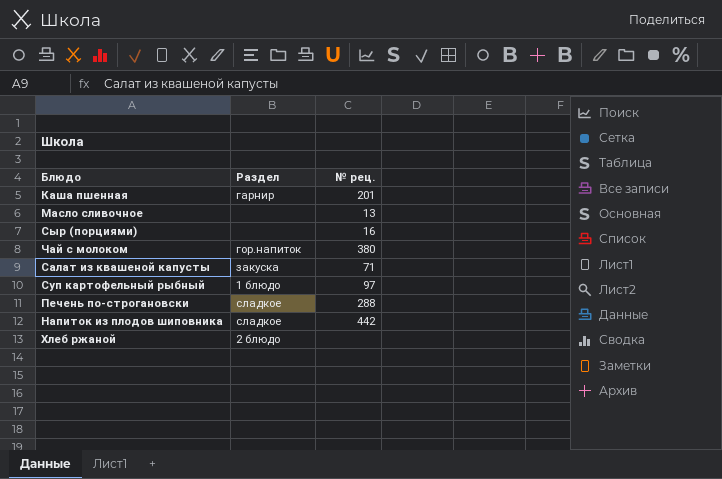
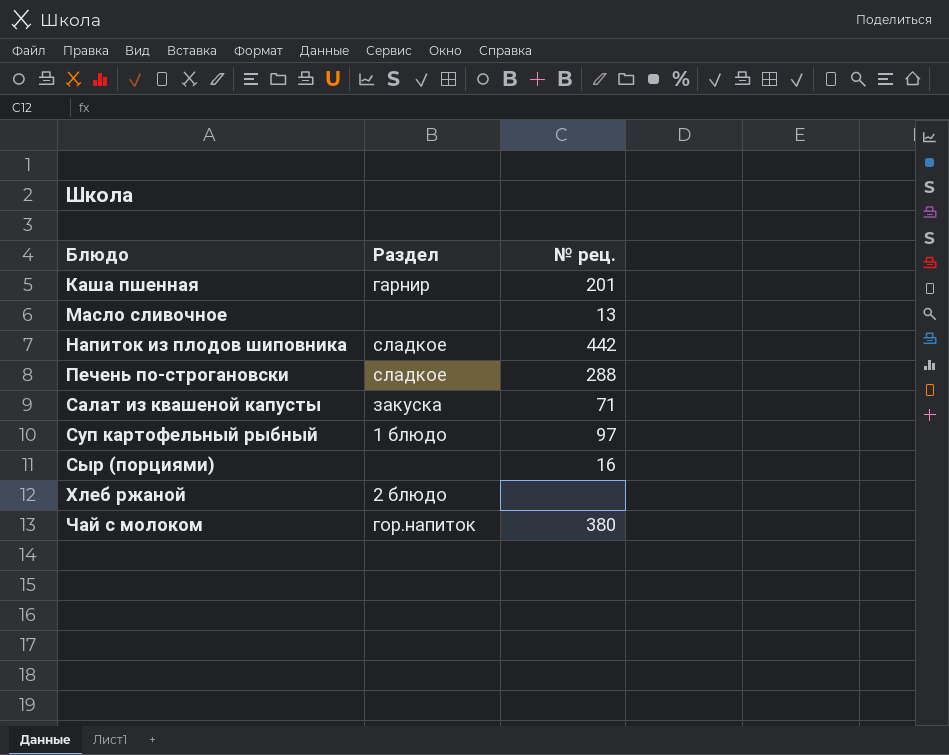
row order: none -> Блюдо ascending

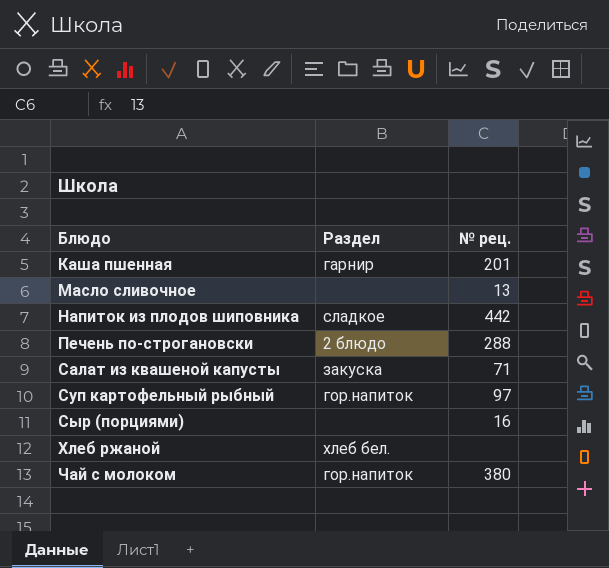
Печень по-строгановски | Раздел: сладкое -> 2 блюдо
Суп картофельный рыбный | Раздел: 1 блюдо -> гор.напиток
Хлеб ржаной | Раздел: 2 блюдо -> хлеб бел.

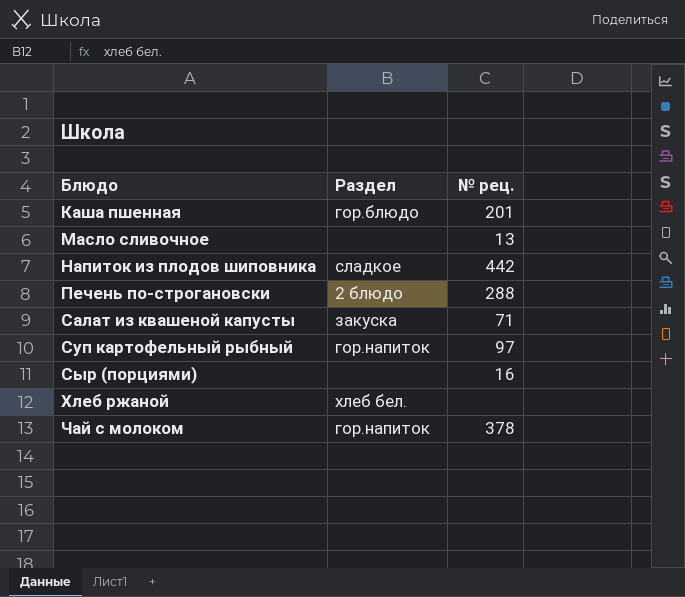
Каша пшенная | Раздел: гарнир -> гор.блюдо
Чай с молоком | № рец.: 380 -> 378

